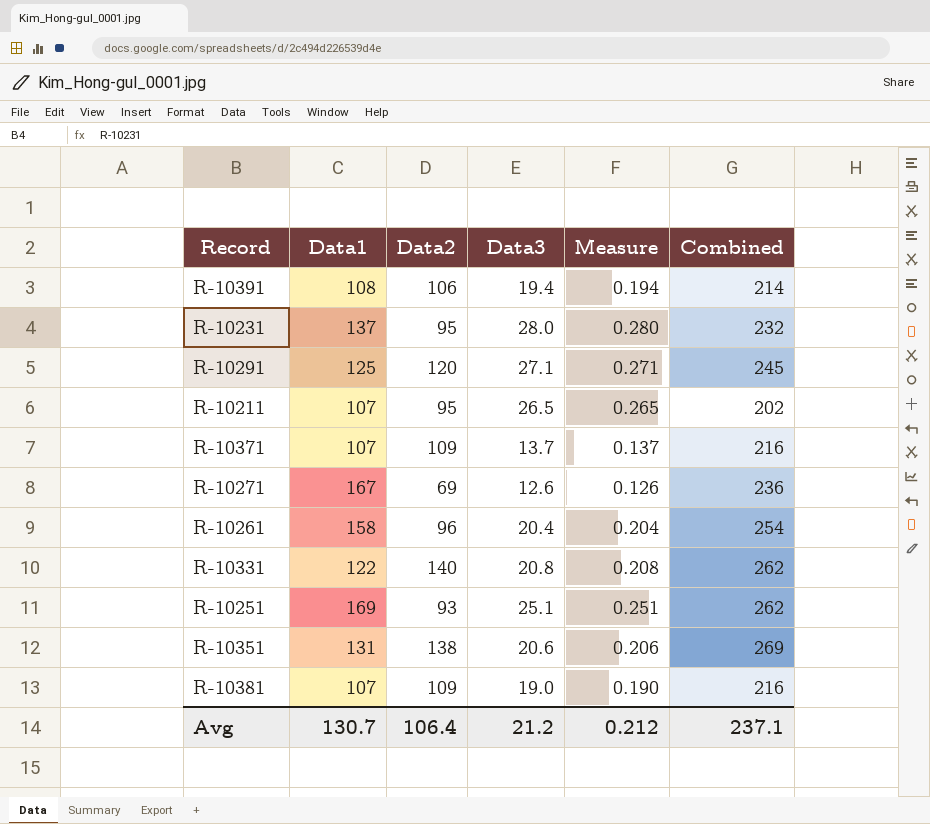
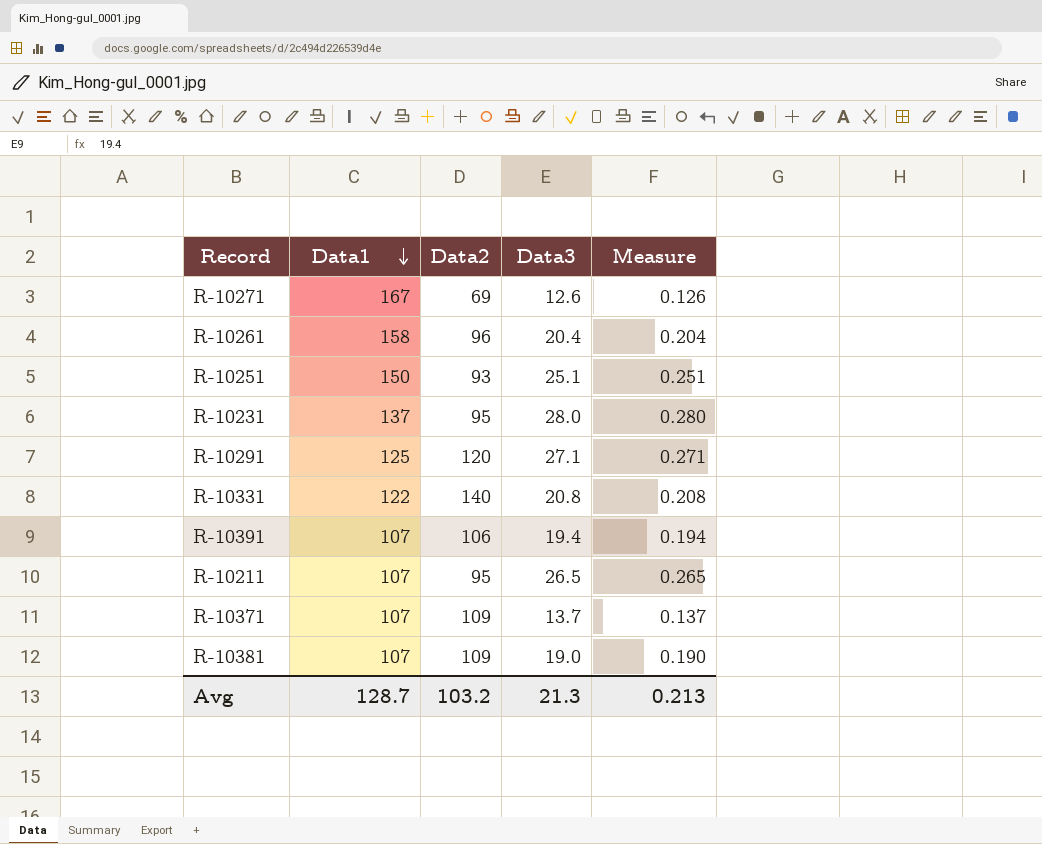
row order: none -> Data1 descending
column Combined | formula: [Data1] + [Data2] -> none
row R-10351: 131 | 138 | 20.6 | 0.206 | 269 -> none
R-10251 | Data1: 169 -> 150
R-10391 | Data1: 108 -> 107
Avg | Data1: 130.7 -> 128.7
Avg | Data2: 106.4 -> 103.2
Avg | Data3: 21.2 -> 21.3
Avg | Measure: 0.212 -> 0.213

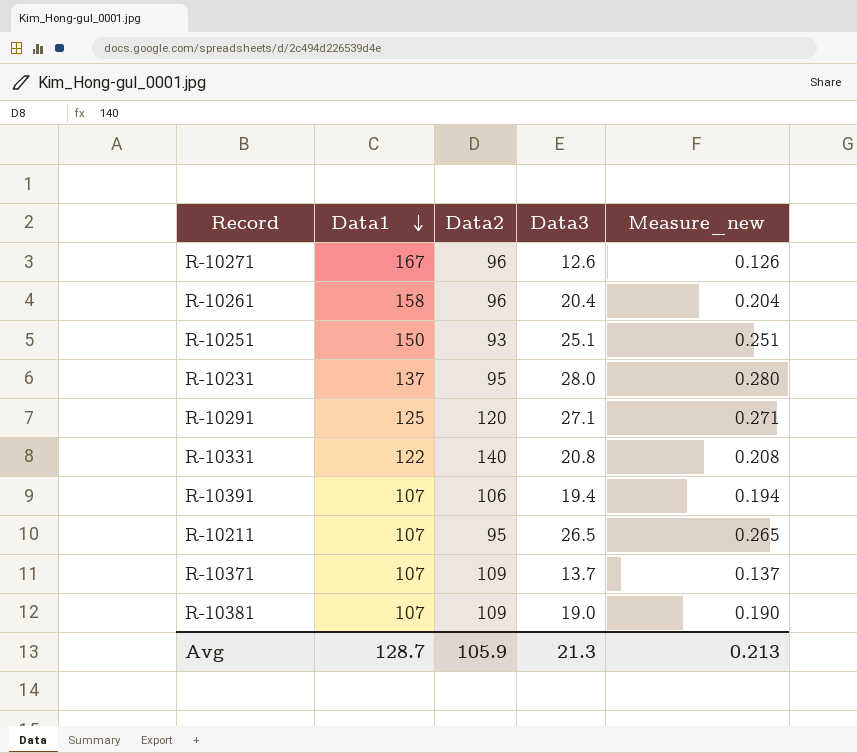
column name: Measure -> Measure_new
R-10271 | Data2: 69 -> 96
Avg | Data2: 103.2 -> 105.9

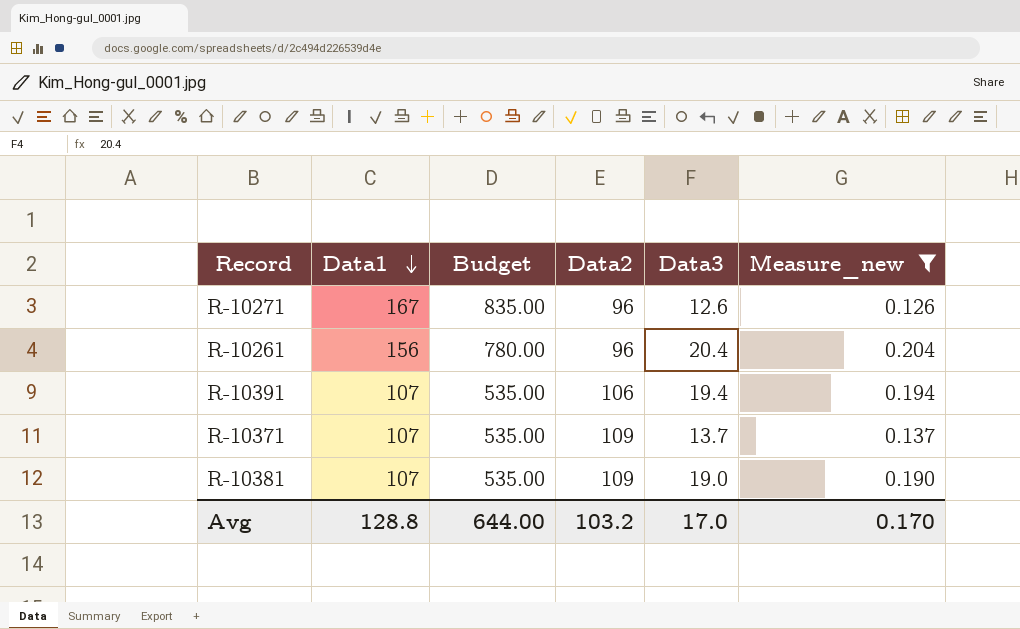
filter: none -> Measure_new <= 0.204
column Budget | formula: none -> [Data1] * 5
R-10261 | Data1: 158 -> 156
Avg | Data1: 128.7 -> 128.8
Avg | Data2: 105.9 -> 103.2
Avg | Data3: 21.3 -> 17.0
Avg | Measure_new: 0.213 -> 0.170

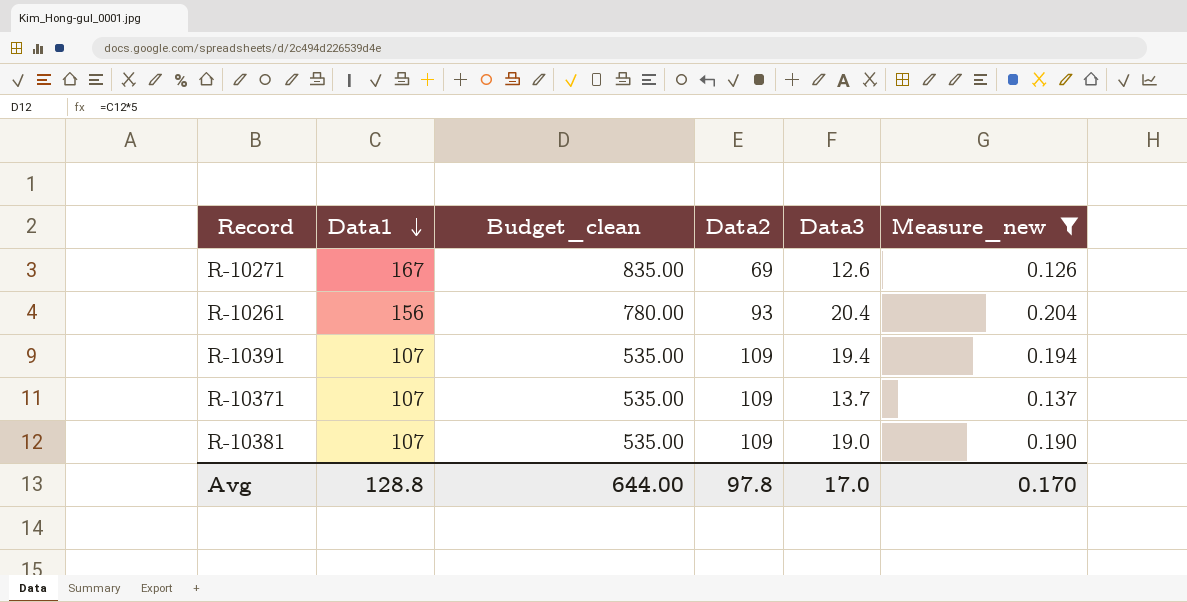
column name: Budget -> Budget_clean
R-10271 | Data2: 96 -> 69
R-10261 | Data2: 96 -> 93
R-10391 | Data2: 106 -> 109
Avg | Data2: 103.2 -> 97.8

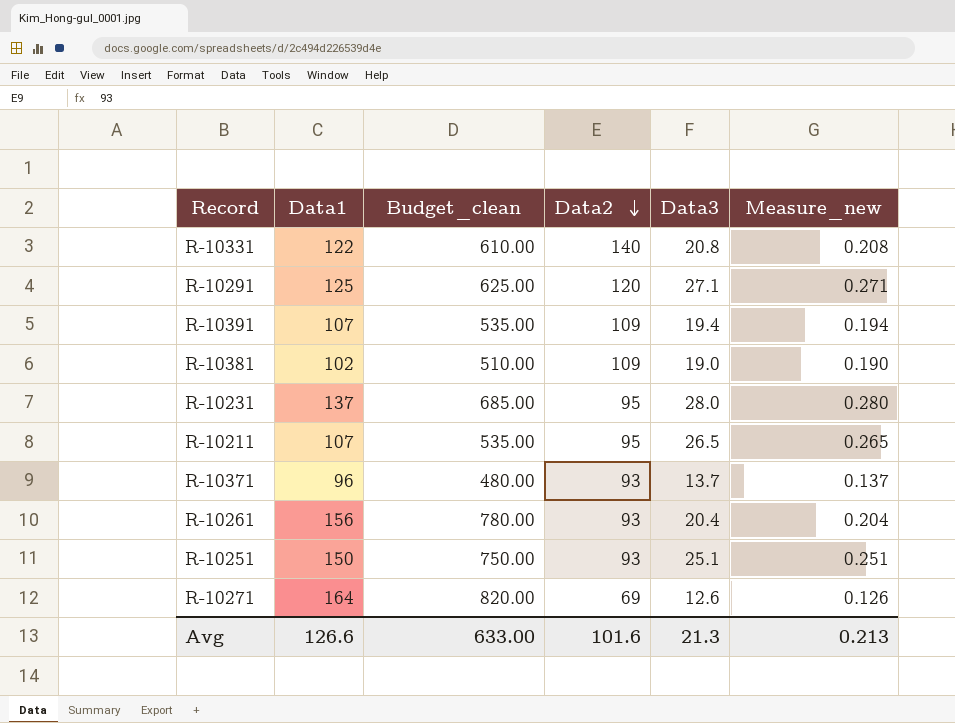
filter: Measure_new <= 0.204 -> none
row order: Data1 descending -> Data2 descending
R-10381 | Data1: 107 -> 102
R-10381 | Budget_clean: 535.00 -> 510.00
R-10371 | Data1: 107 -> 96
R-10371 | Budget_clean: 535.00 -> 480.00
R-10371 | Data2: 109 -> 93
R-10271 | Data1: 167 -> 164
R-10271 | Budget_clean: 835.00 -> 820.00
Avg | Data1: 128.8 -> 126.6
Avg | Budget_clean: 644.00 -> 633.00
Avg | Data2: 97.8 -> 101.6
Avg | Data3: 17.0 -> 21.3
Avg | Measure_new: 0.170 -> 0.213

